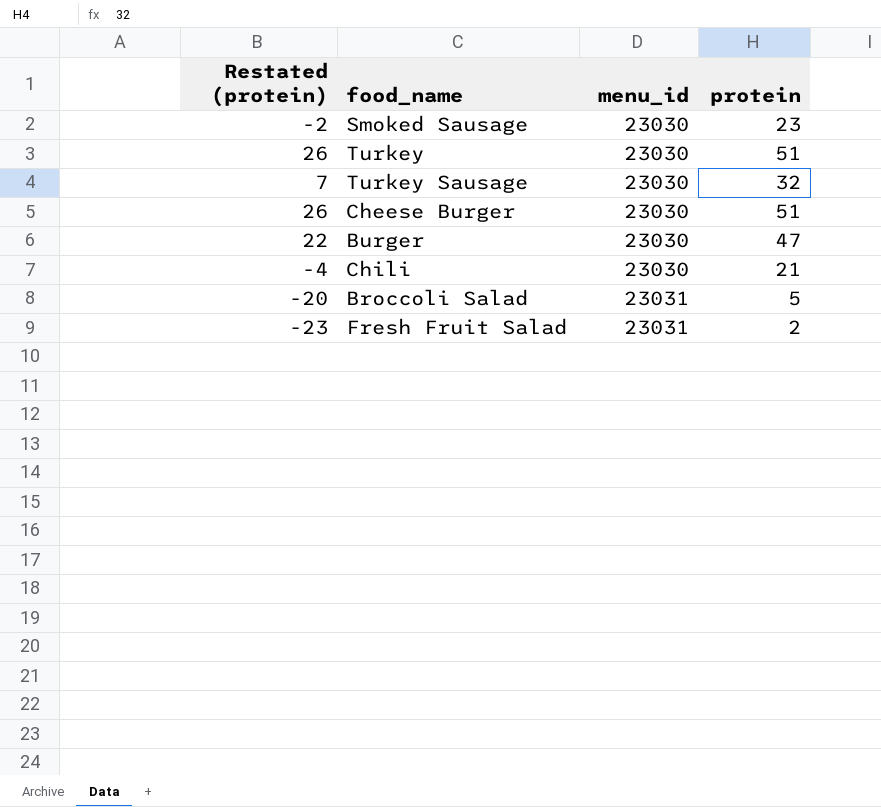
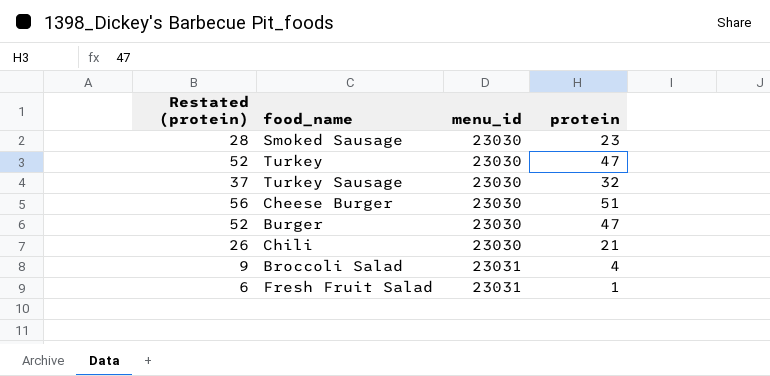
column Restated (protein) | formula: [protein] - 25 -> [protein] + 5
Turkey | protein: 51 -> 47
Broccoli Salad | protein: 5 -> 4
Fresh Fruit Salad | protein: 2 -> 1

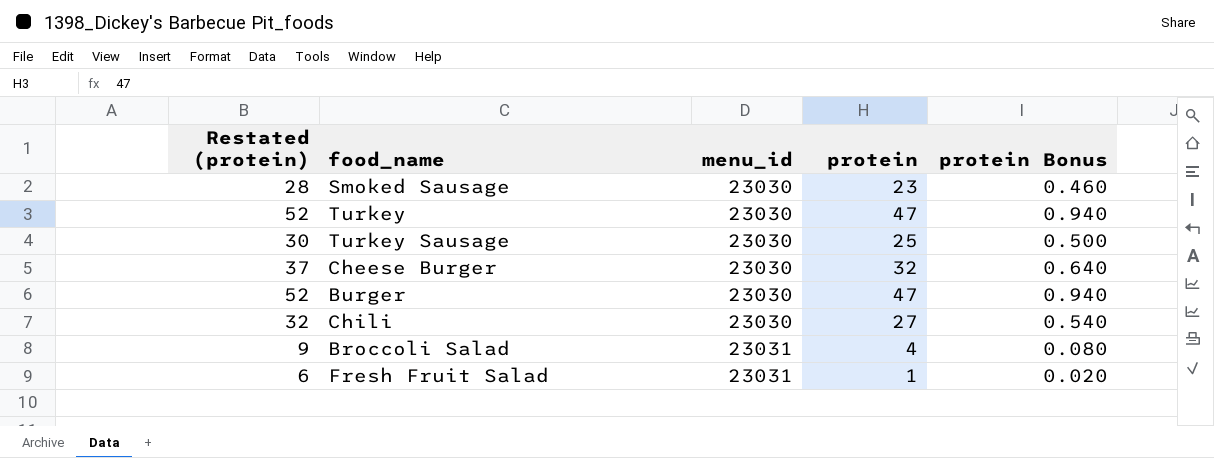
column protein Bonus | formula: none -> [protein] * 0.02
Turkey Sausage | Restated (protein): 37 -> 30
Turkey Sausage | protein: 32 -> 25
Cheese Burger | Restated (protein): 56 -> 37
Cheese Burger | protein: 51 -> 32
Chili | Restated (protein): 26 -> 32
Chili | protein: 21 -> 27

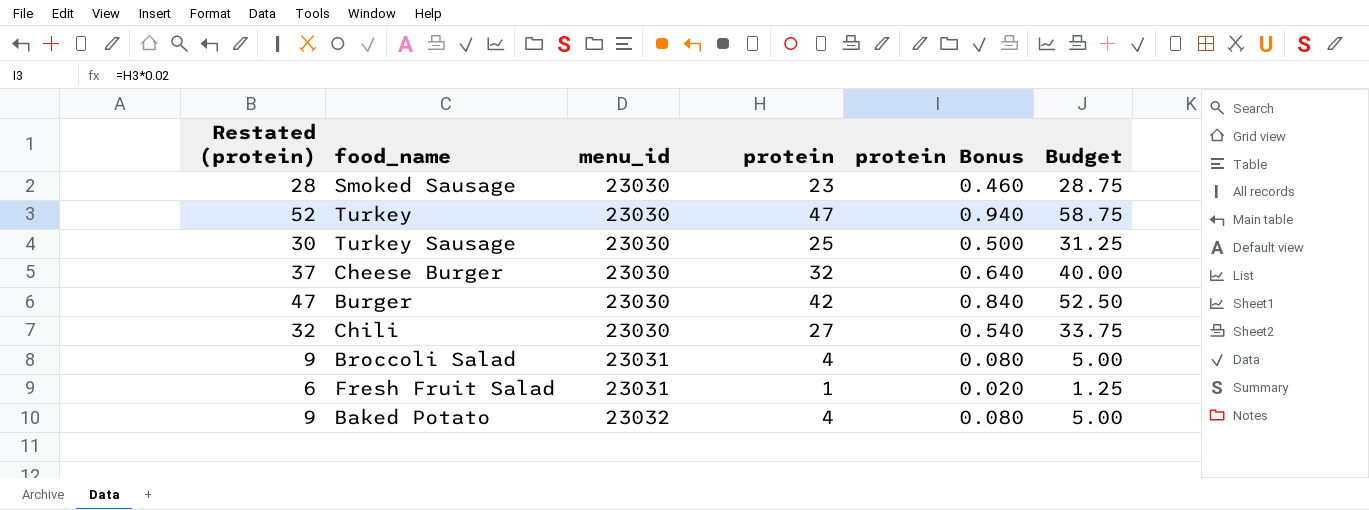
column Budget | formula: none -> [protein] * 1.25
Burger | Restated (protein): 52 -> 47
Burger | protein: 47 -> 42
Burger | protein Bonus: 0.940 -> 0.840
row Baked Potato: none -> 9 | 23032 | 4 | 0.080 | 5.00

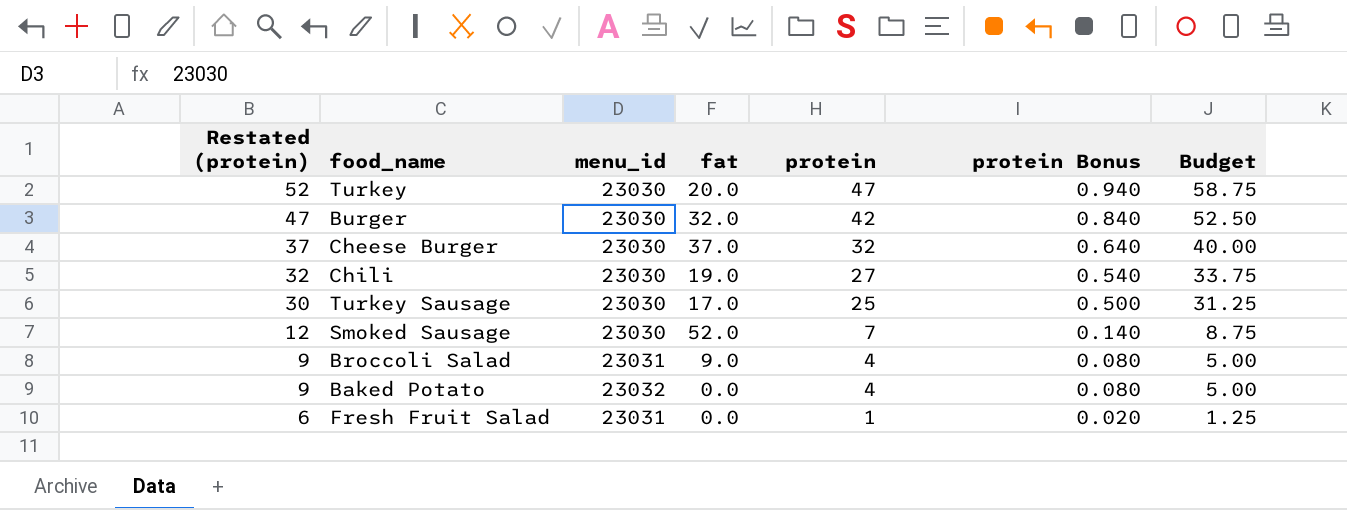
row order: menu_id ascending -> Restated (protein) descending
column fat | position: none -> 4
Smoked Sausage | Restated (protein): 28 -> 12
Smoked Sausage | protein: 23 -> 7
Smoked Sausage | protein Bonus: 0.460 -> 0.140
Smoked Sausage | Budget: 28.75 -> 8.75

